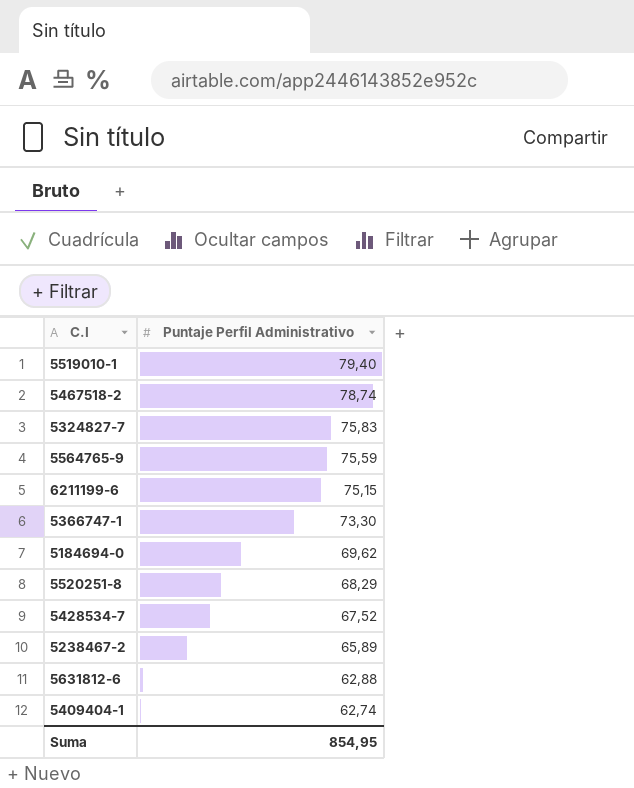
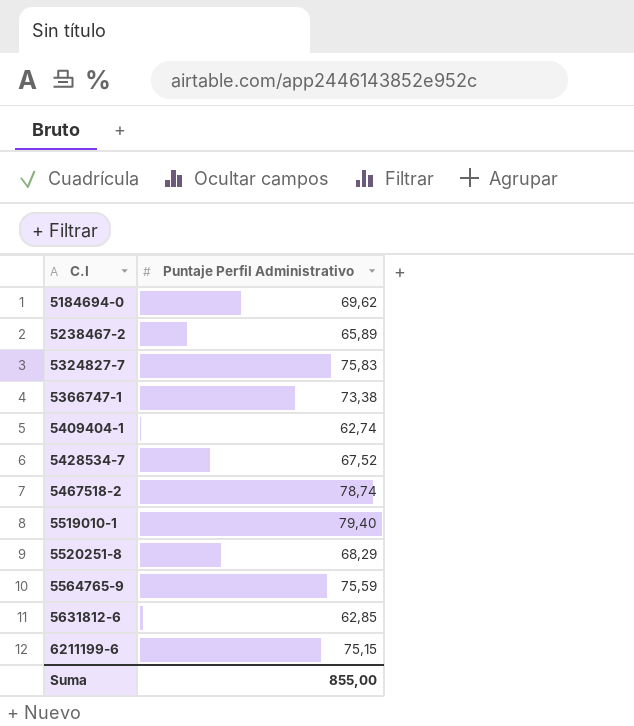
row order: Puntaje Perfil Administrativo descending -> C.I ascending
5366747-1 | Puntaje Perfil Administrativo: 73,30 -> 73,38
5631812-6 | Puntaje Perfil Administrativo: 62,88 -> 62,85
Suma | Puntaje Perfil Administrativo: 854,95 -> 855,00

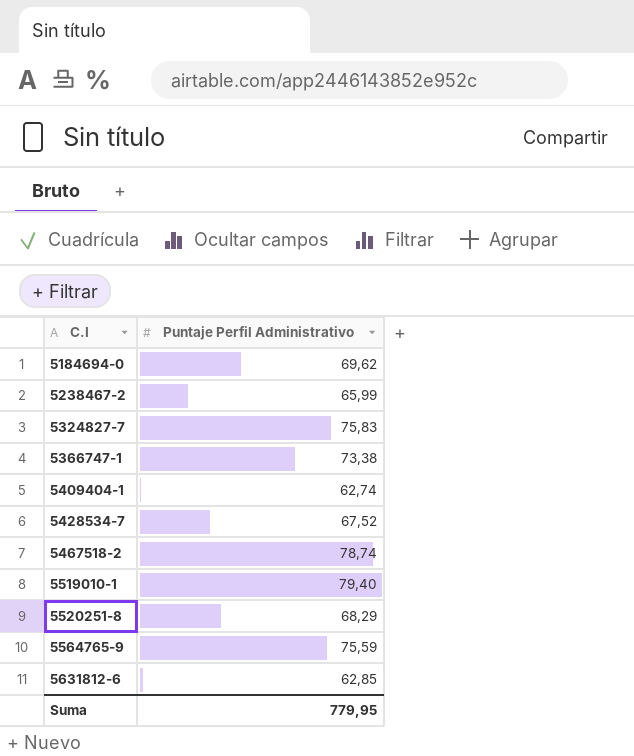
row 6211199-6: 75,15 -> none
5238467-2 | Puntaje Perfil Administrativo: 65,89 -> 65,99
Suma | Puntaje Perfil Administrativo: 855,00 -> 779,95

